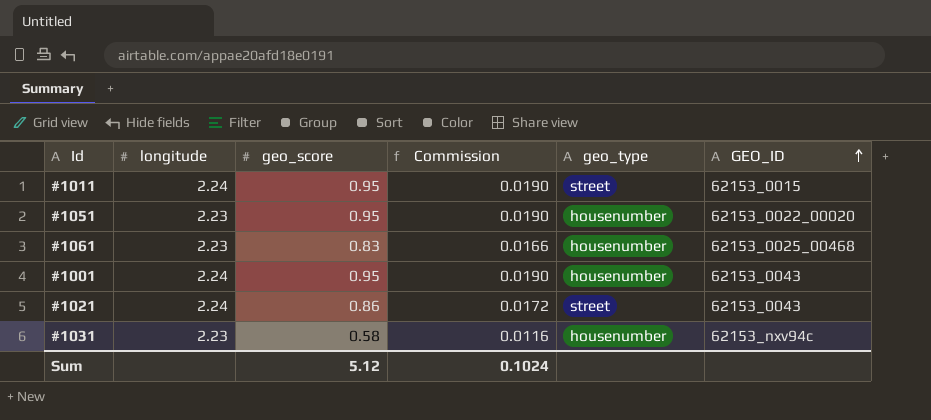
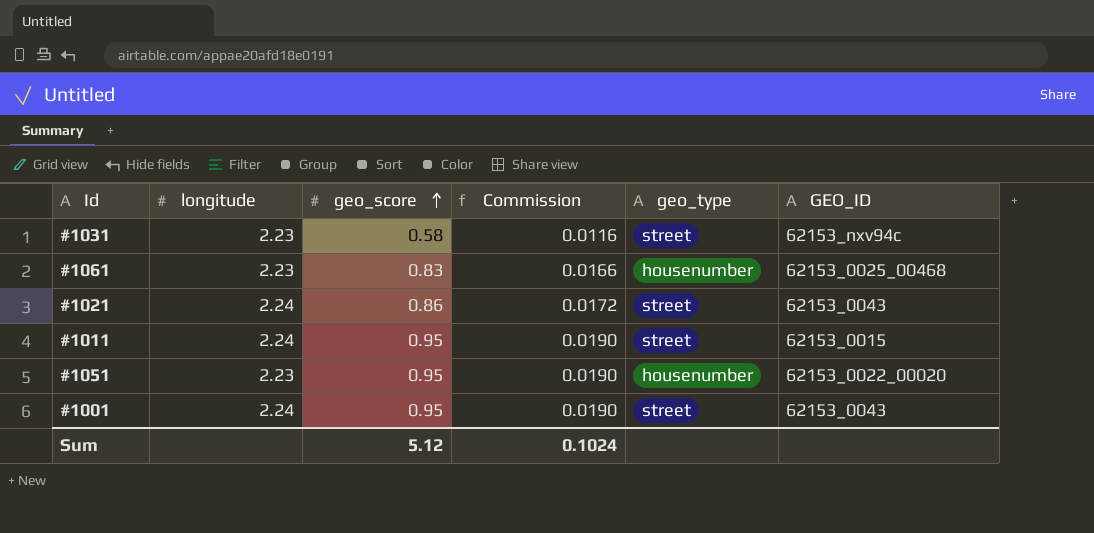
row order: GEO_ID ascending -> geo_score ascending
#1031 | geo_type: housenumber -> street
#1001 | geo_type: housenumber -> street

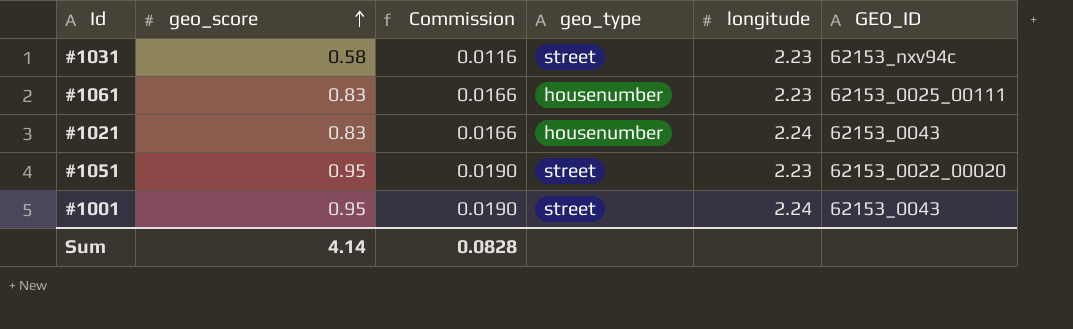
column longitude | position: 2 -> 5
row #1011: 2.24 | 0.95 | 0.0190 | street | 62153_0015 -> none
#1061 | GEO_ID: 62153_0025_00468 -> 62153_0025_00111
#1021 | geo_score: 0.86 -> 0.83
#1021 | Commission: 0.0172 -> 0.0166
#1021 | geo_type: street -> housenumber
#1051 | geo_type: housenumber -> street
Sum | geo_score: 5.12 -> 4.14
Sum | Commission: 0.1024 -> 0.0828

